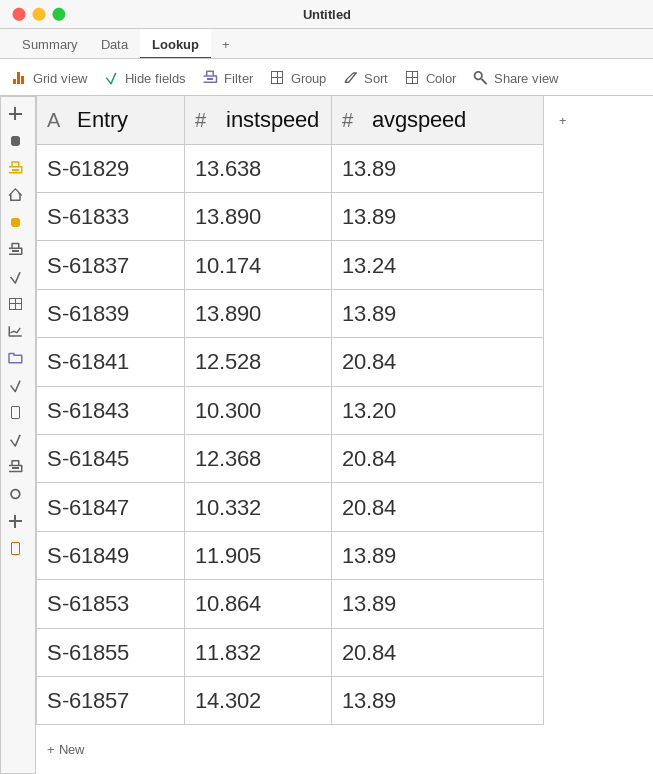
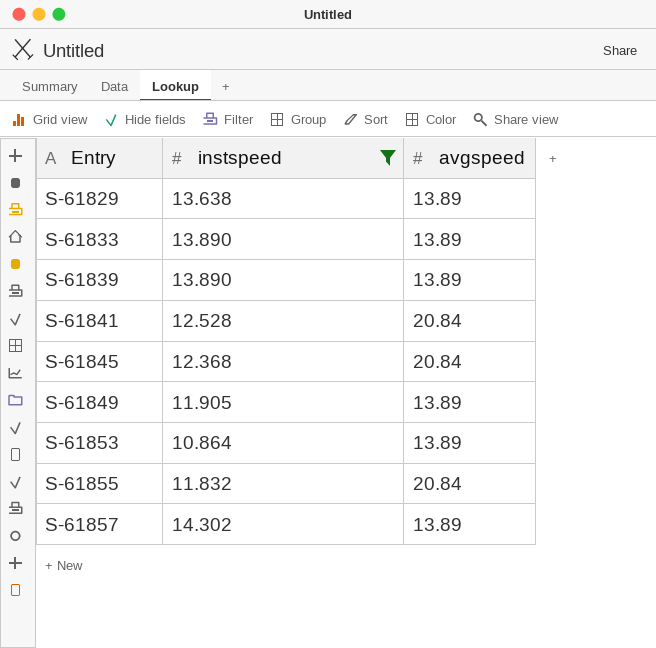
filter: none -> instspeed >= 10.864

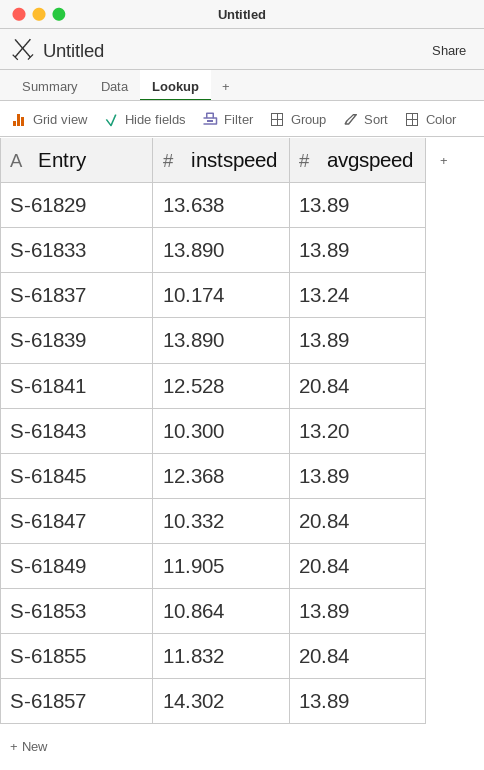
filter: instspeed >= 10.864 -> none
S-61845 | avgspeed: 20.84 -> 13.89
S-61849 | avgspeed: 13.89 -> 20.84

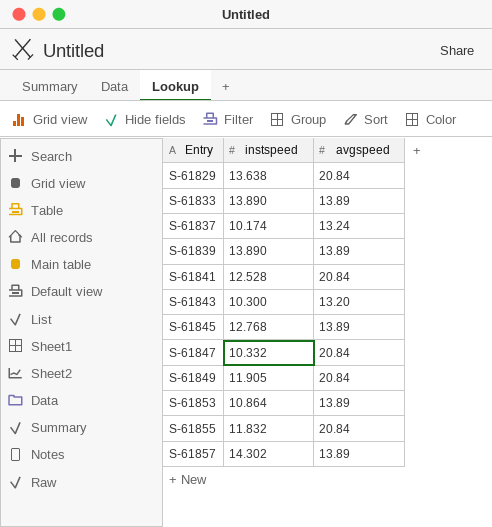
S-61829 | avgspeed: 13.89 -> 20.84
S-61845 | instspeed: 12.368 -> 12.768

